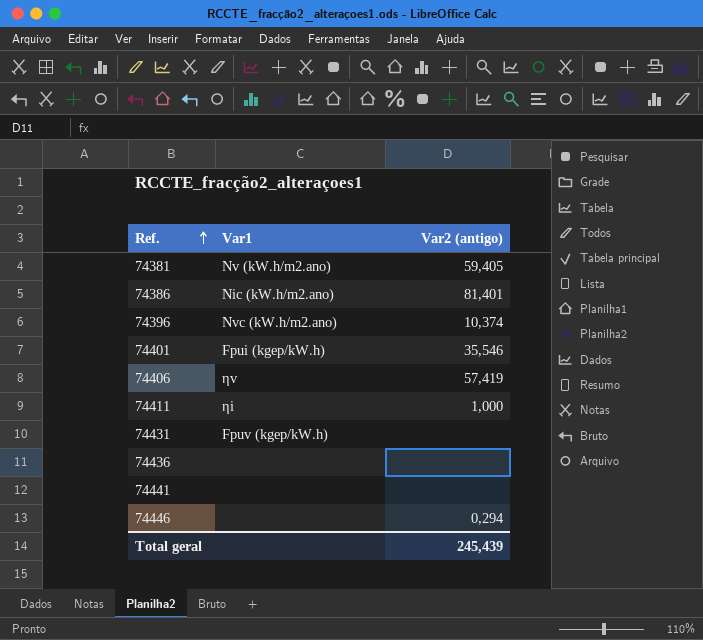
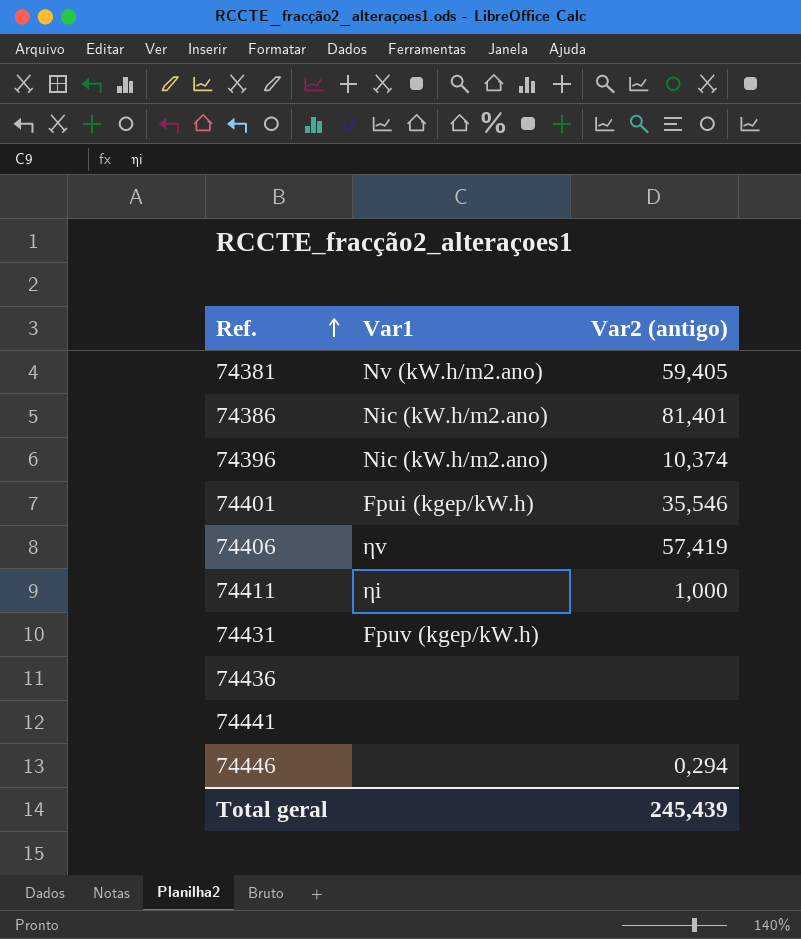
74396 | Var1: Nvc (kW.h/m2.ano) -> Nic (kW.h/m2.ano)

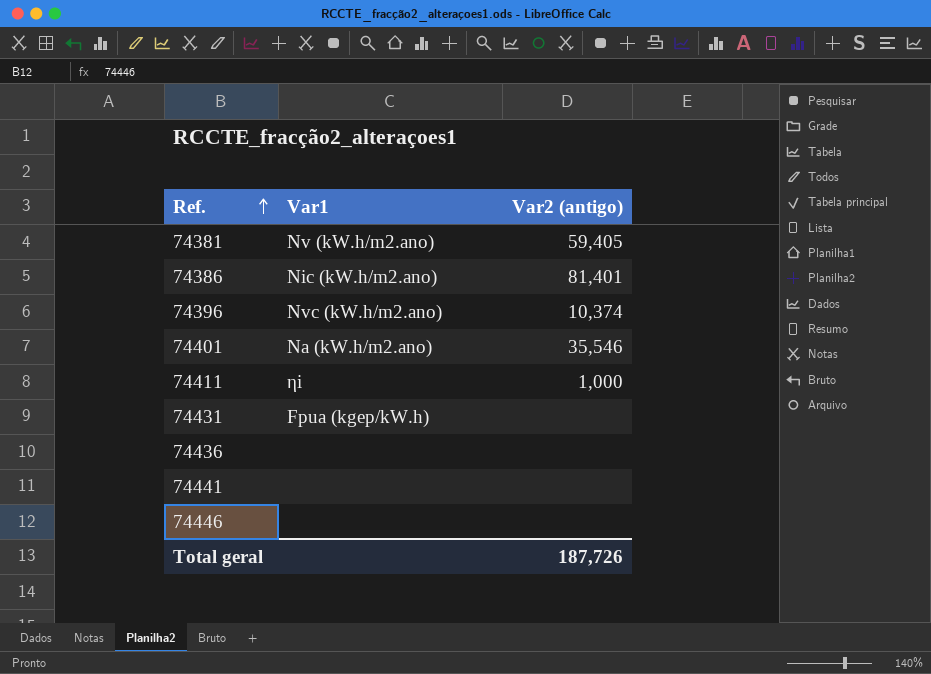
row 74406: ηv | 57,419 -> none
74396 | Var1: Nic (kW.h/m2.ano) -> Nvc (kW.h/m2.ano)
74401 | Var1: Fpui (kgep/kW.h) -> Na (kW.h/m2.ano)
74431 | Var1: Fpuv (kgep/kW.h) -> Fpua (kgep/kW.h)
74446 | Var2 (antigo): 0,294 -> none
Total geral | Var2 (antigo): 245,439 -> 187,726

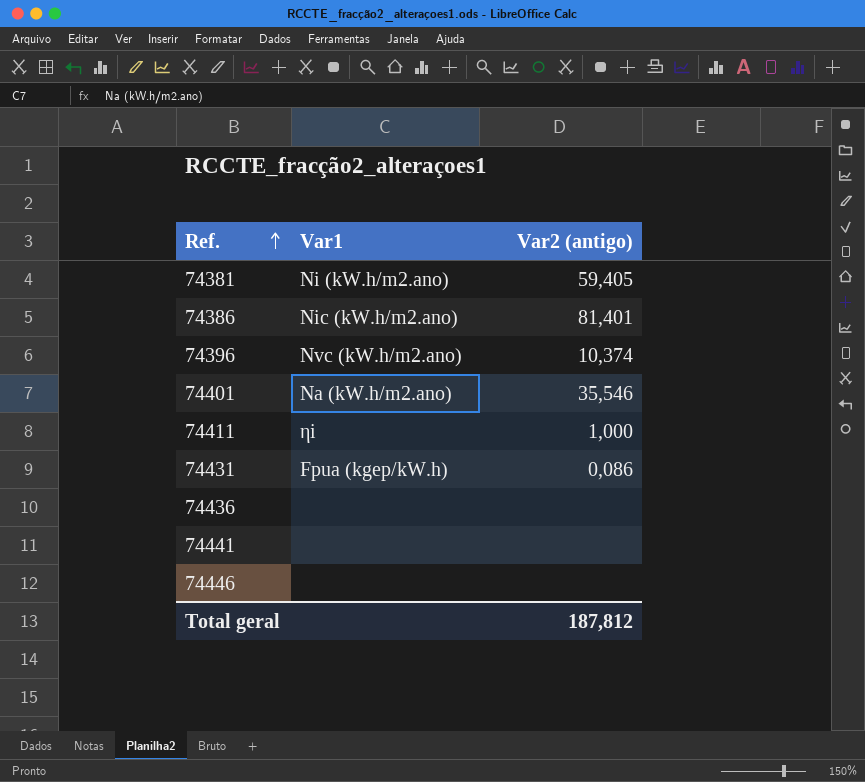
74381 | Var1: Nv (kW.h/m2.ano) -> Ni (kW.h/m2.ano)
74431 | Var2 (antigo): none -> 0,086
Total geral | Var2 (antigo): 187,726 -> 187,812

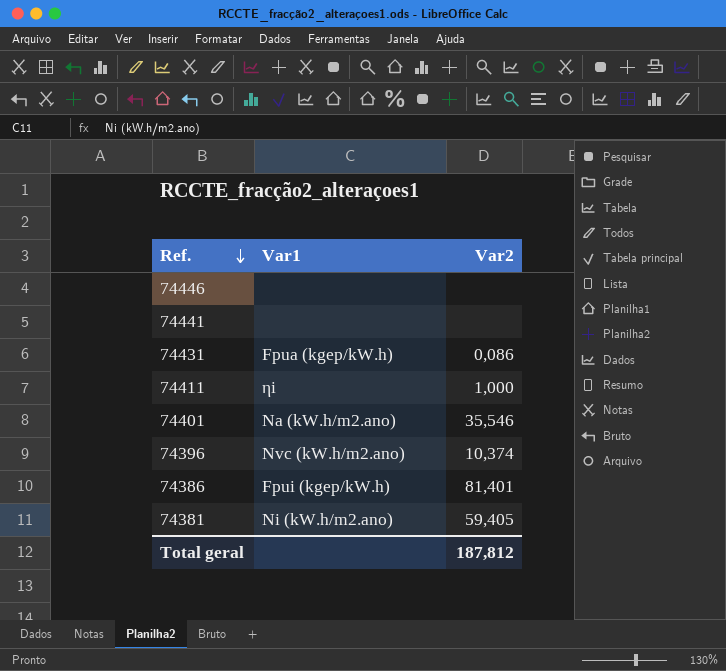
row order: Ref. ascending -> Ref. descending
column name: Var2 (antigo) -> Var2
row 74436: none | none -> none
74386 | Var1: Nic (kW.h/m2.ano) -> Fpui (kgep/kW.h)

